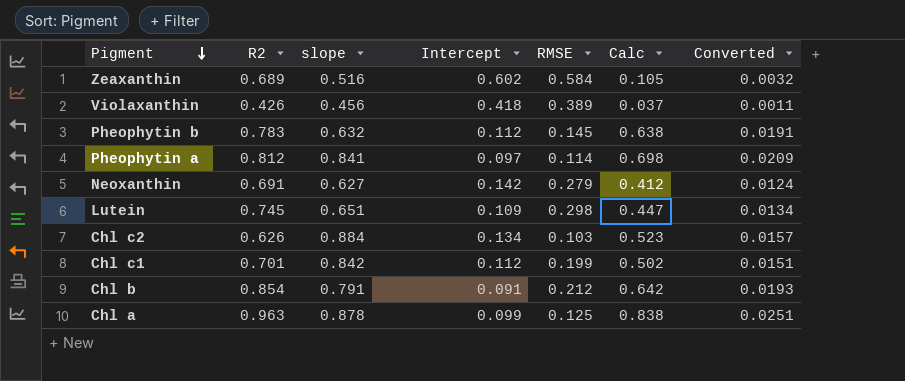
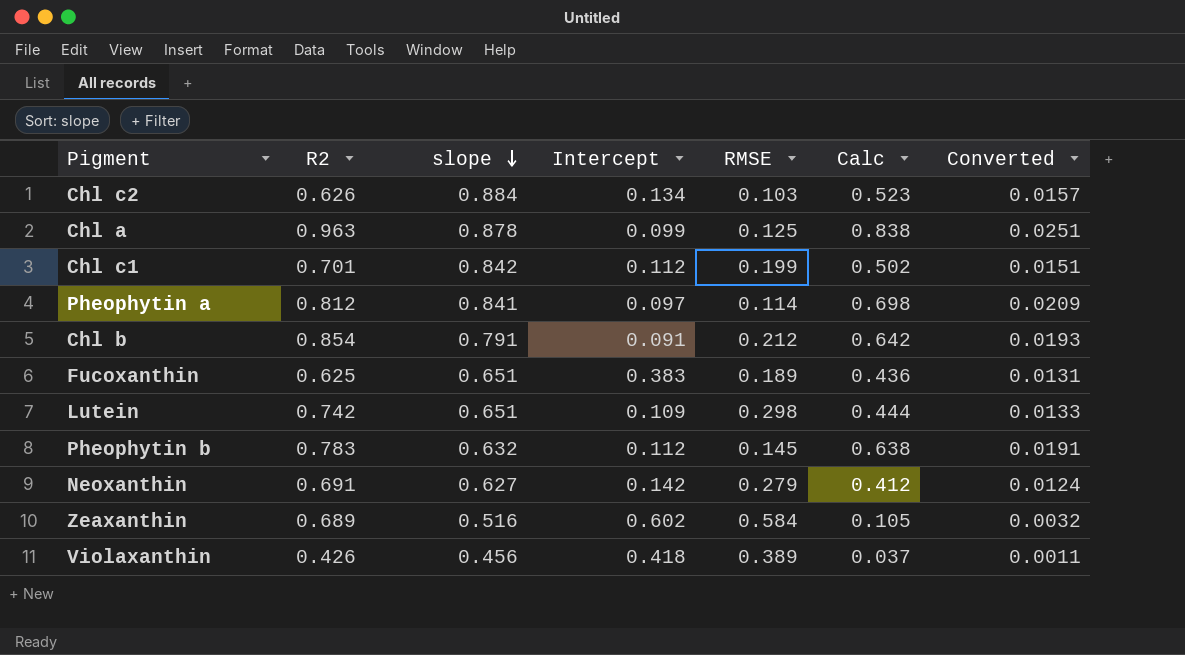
row order: Pigment descending -> slope descending
row Fucoxanthin: none -> 0.625 | 0.651 | 0.383 | 0.189 | 0.436 | 0.0131
Lutein | R2: 0.745 -> 0.742
Lutein | Calc: 0.447 -> 0.444
Lutein | Converted: 0.0134 -> 0.0133

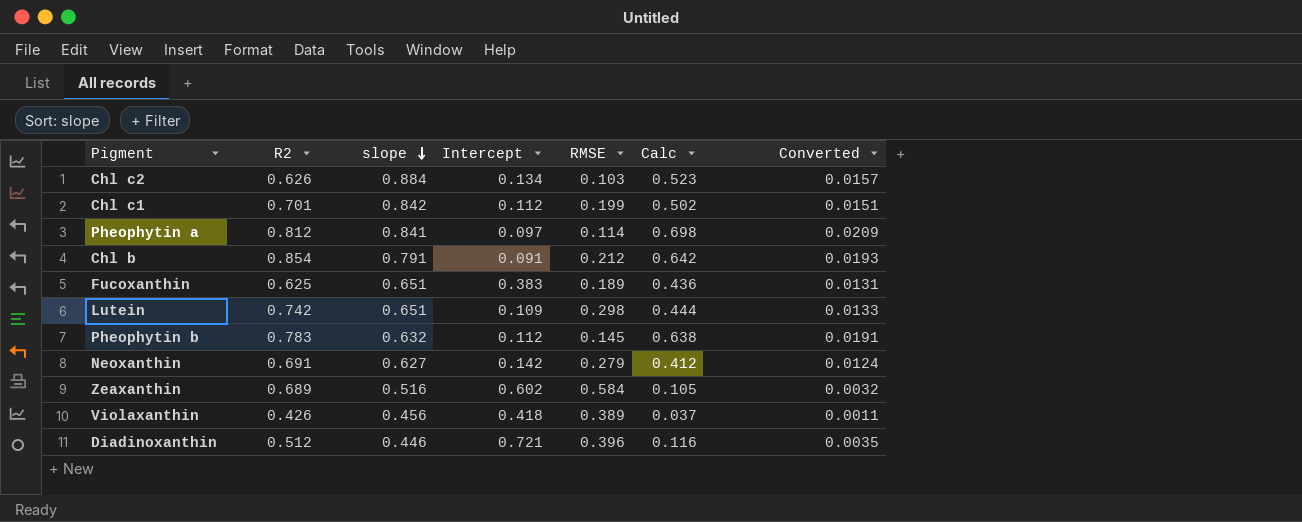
row Chl a: 0.963 | 0.878 | 0.099 | 0.125 | 0.838 | 0.0251 -> none
row Diadinoxanthin: none -> 0.512 | 0.446 | 0.721 | 0.396 | 0.116 | 0.0035

